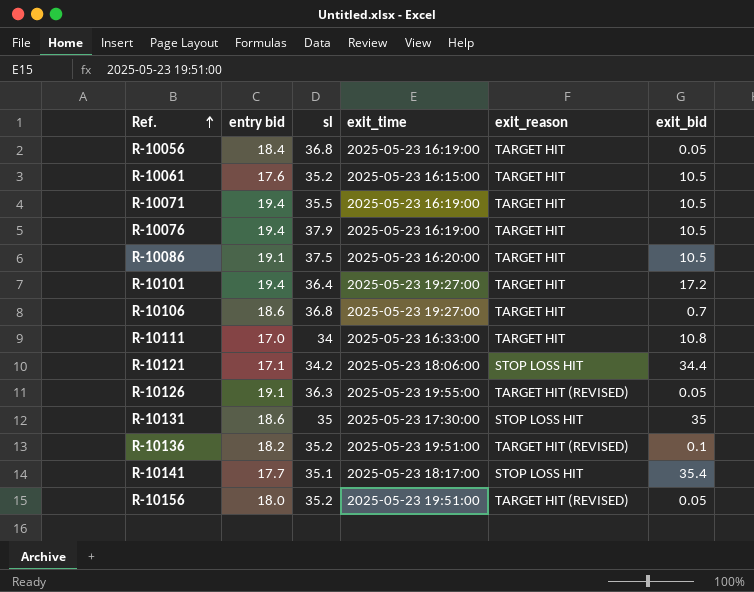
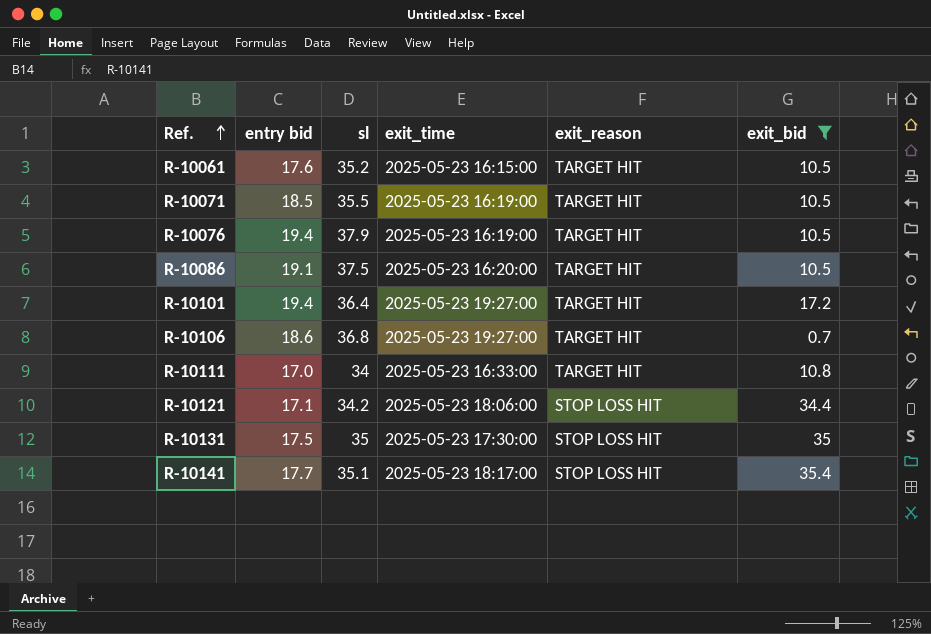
filter: none -> exit_bid >= 0.7
R-10071 | entry bid: 19.4 -> 18.5
R-10131 | entry bid: 18.6 -> 17.5

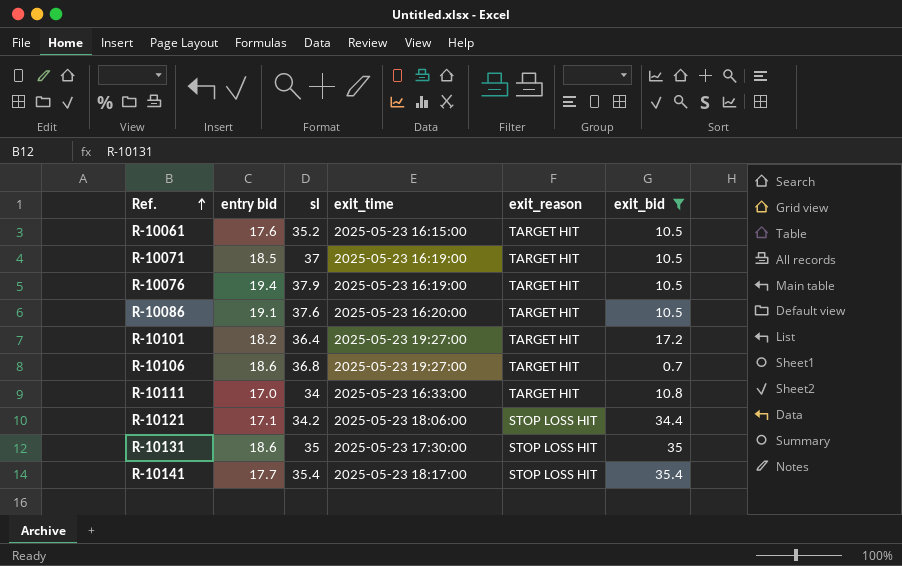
R-10071 | sl: 35.5 -> 37
R-10086 | sl: 37.5 -> 37.6
R-10101 | entry bid: 19.4 -> 18.2
R-10131 | entry bid: 17.5 -> 18.6
R-10141 | sl: 35.1 -> 35.4

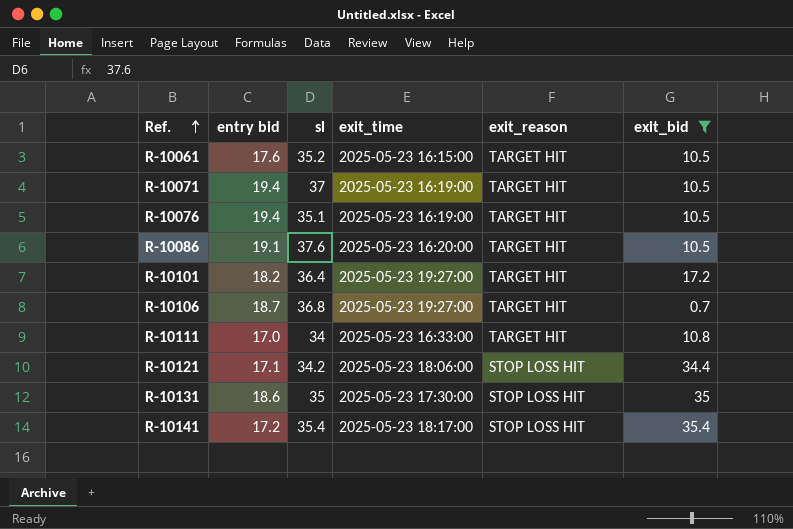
R-10071 | entry bid: 18.5 -> 19.4
R-10076 | sl: 37.9 -> 35.1
R-10106 | entry bid: 18.6 -> 18.7
R-10141 | entry bid: 17.7 -> 17.2

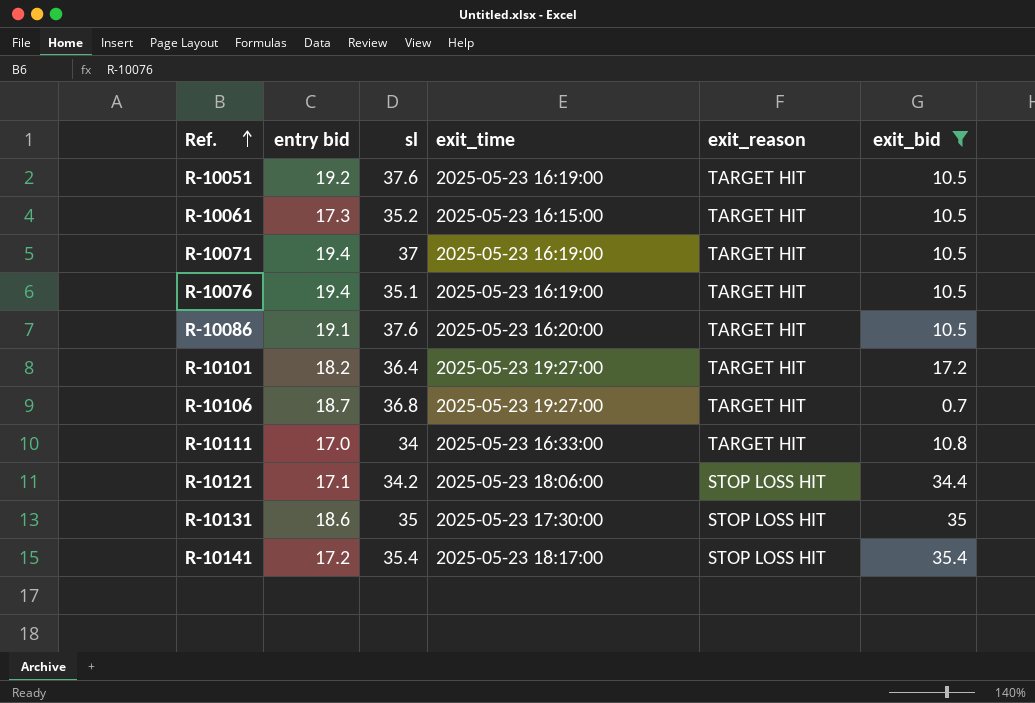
row R-10051: none -> 19.2 | 37.6 | 2025-05-23 16:19:00 | TARGET HIT | 10.5
R-10061 | entry bid: 17.6 -> 17.3

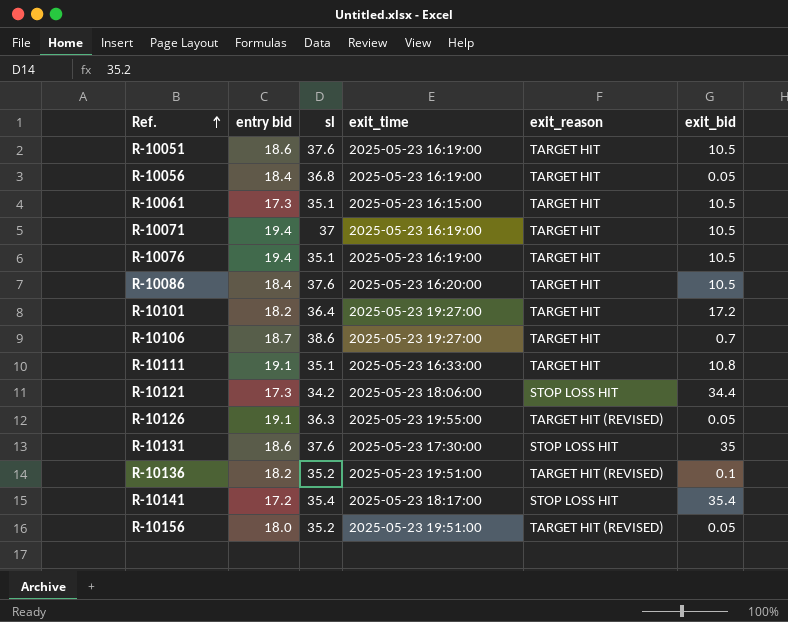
filter: exit_bid >= 0.7 -> none
R-10051 | entry bid: 19.2 -> 18.6
R-10061 | sl: 35.2 -> 35.1
R-10086 | entry bid: 19.1 -> 18.4
R-10106 | sl: 36.8 -> 38.6
R-10111 | entry bid: 17.0 -> 19.1
R-10111 | sl: 34 -> 35.1
R-10121 | entry bid: 17.1 -> 17.3
R-10131 | sl: 35 -> 37.6

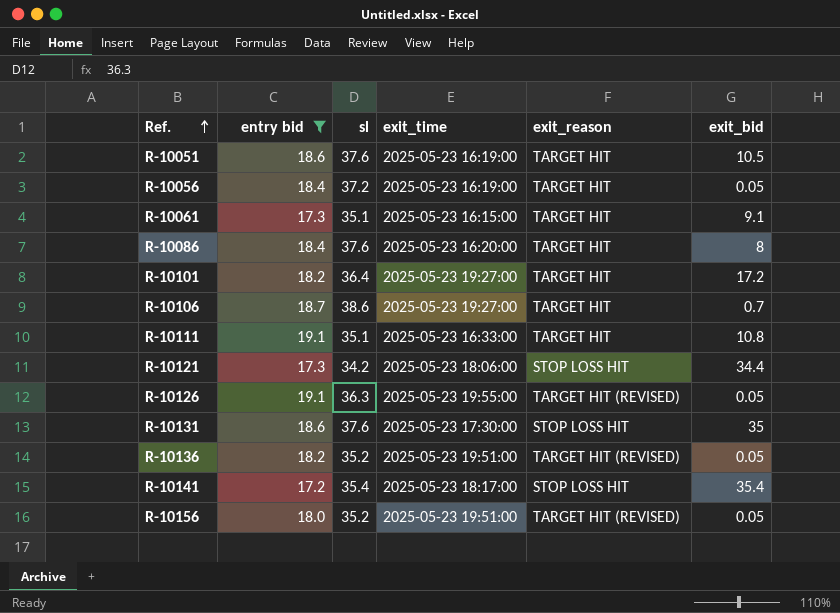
filter: none -> entry bid != 19.4
R-10056 | sl: 36.8 -> 37.2
R-10061 | exit_bid: 10.5 -> 9.1
R-10086 | exit_bid: 10.5 -> 8
R-10136 | exit_bid: 0.1 -> 0.05

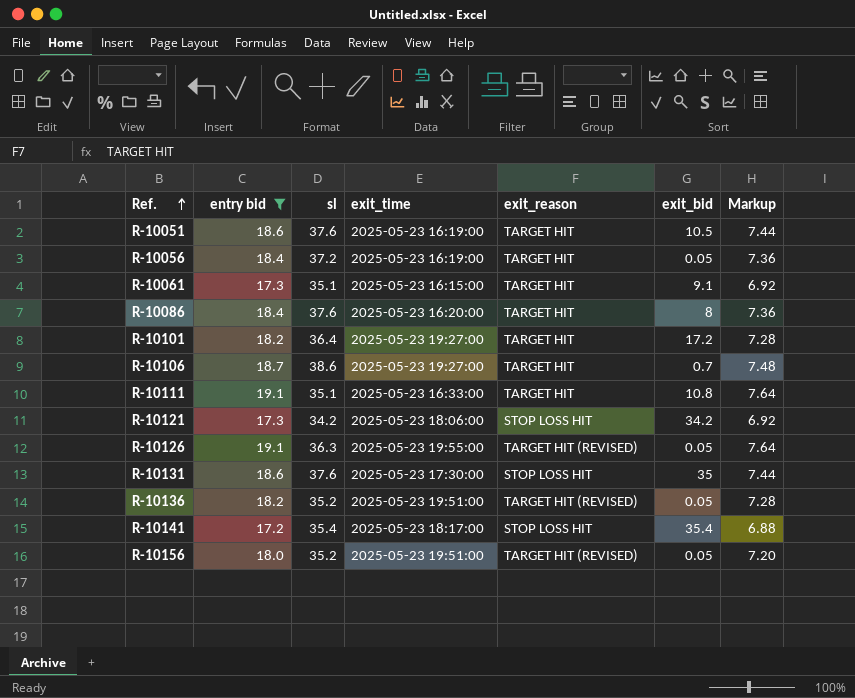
column Markup | formula: none -> [entry bid] * 0.4
R-10121 | exit_bid: 34.4 -> 34.2

